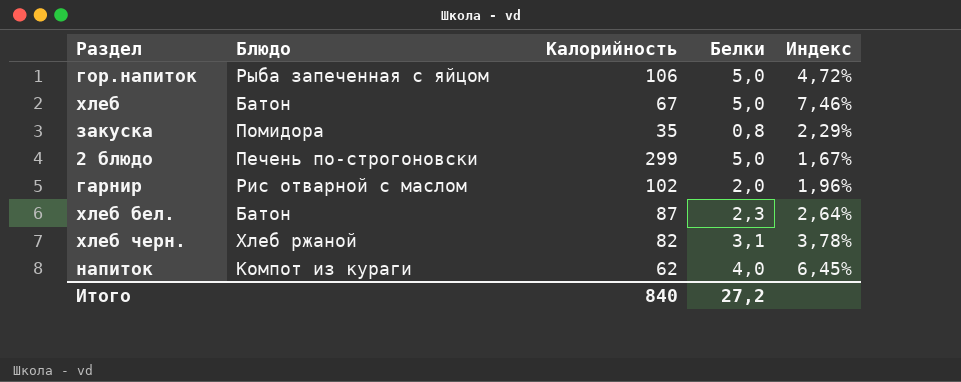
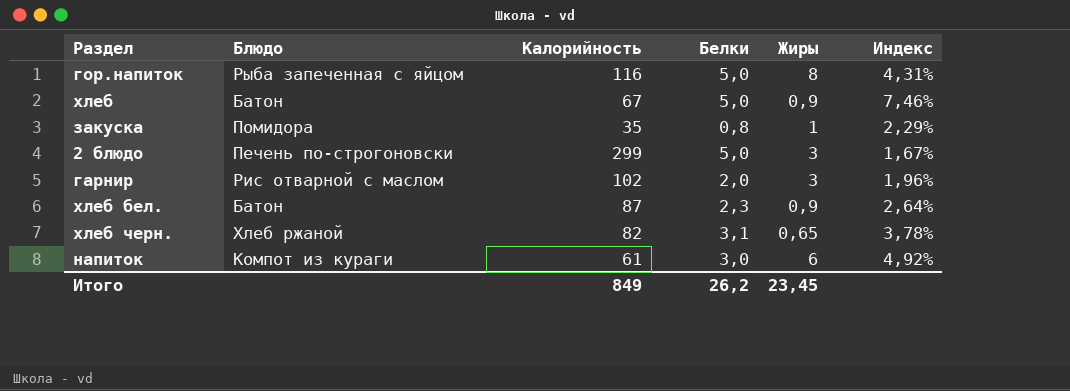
column Жиры | position: none -> 5
гор.напиток | Калорийность: 106 -> 116
гор.напиток | Индекс: 4,72% -> 4,31%
напиток | Калорийность: 62 -> 61
напиток | Белки: 4,0 -> 3,0
напиток | Индекс: 6,45% -> 4,92%
Итого | Калорийность: 840 -> 849
Итого | Белки: 27,2 -> 26,2

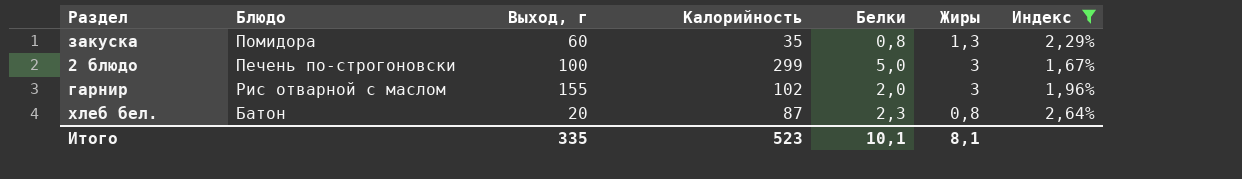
filter: none -> Индекс <= 2,64%
column Выход, г | position: none -> 3
закуска | Жиры: 1 -> 1,3
хлеб бел. | Жиры: 0,9 -> 0,8
Итого | Калорийность: 849 -> 523
Итого | Белки: 26,2 -> 10,1
Итого | Жиры: 23,45 -> 8,1

